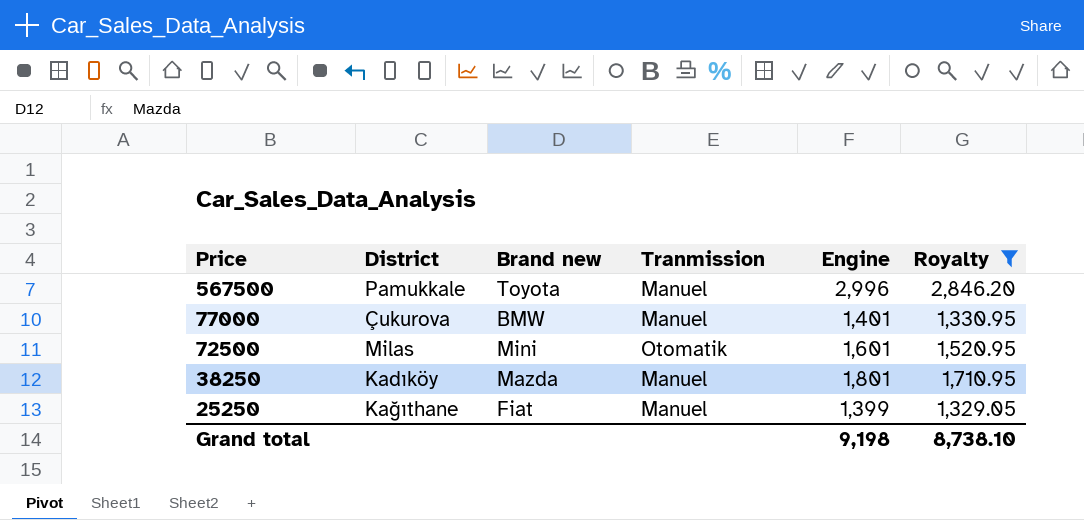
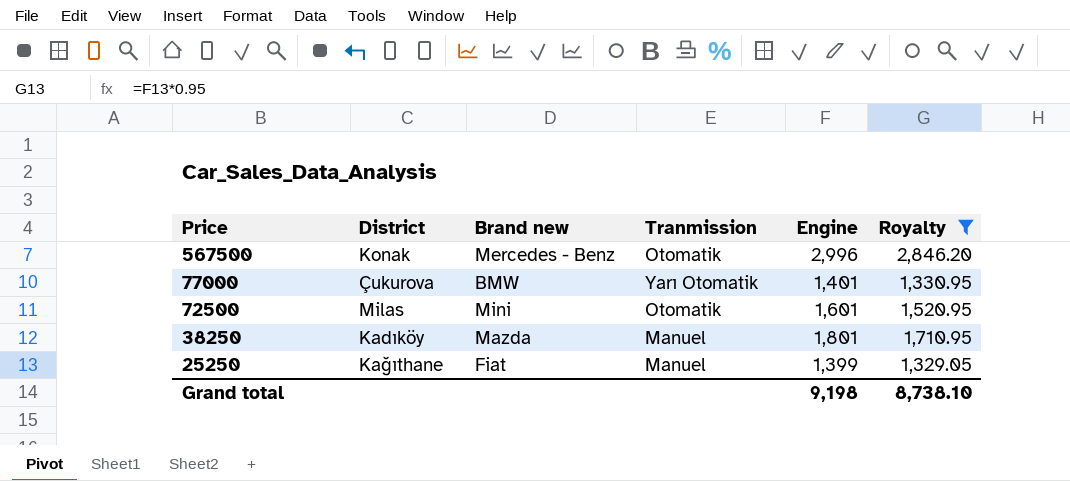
567500 | District: Pamukkale -> Konak
567500 | Brand new: Toyota -> Mercedes - Benz
567500 | Tranmission: Manuel -> Otomatik
77000 | Tranmission: Manuel -> Yarı Otomatik

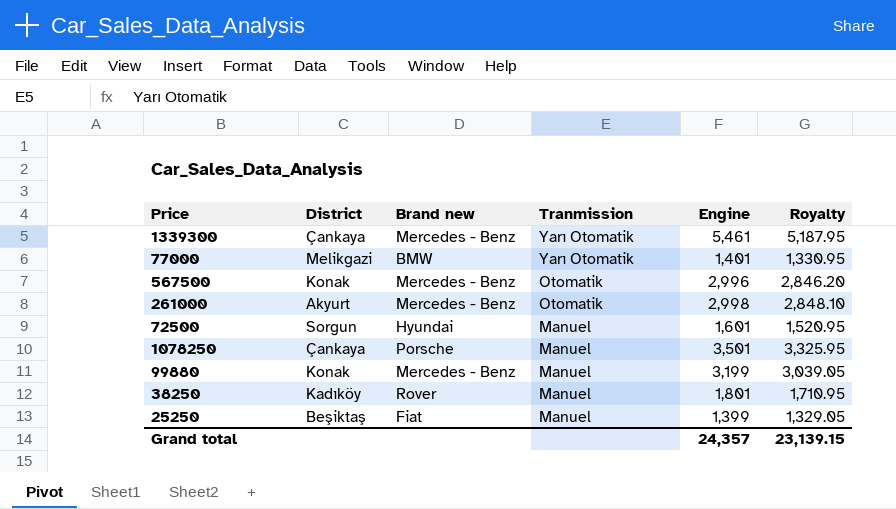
filter: Royalty <= 2,846.20 -> none
row order: Price descending -> Tranmission descending
77000 | District: Çukurova -> Melikgazi
72500 | District: Milas -> Sorgun
72500 | Brand new: Mini -> Hyundai
72500 | Tranmission: Otomatik -> Manuel
38250 | Brand new: Mazda -> Rover
25250 | District: Kağıthane -> Beşiktaş
Grand total | Engine: 9,198 -> 24,357
Grand total | Royalty: 8,738.10 -> 23,139.15

